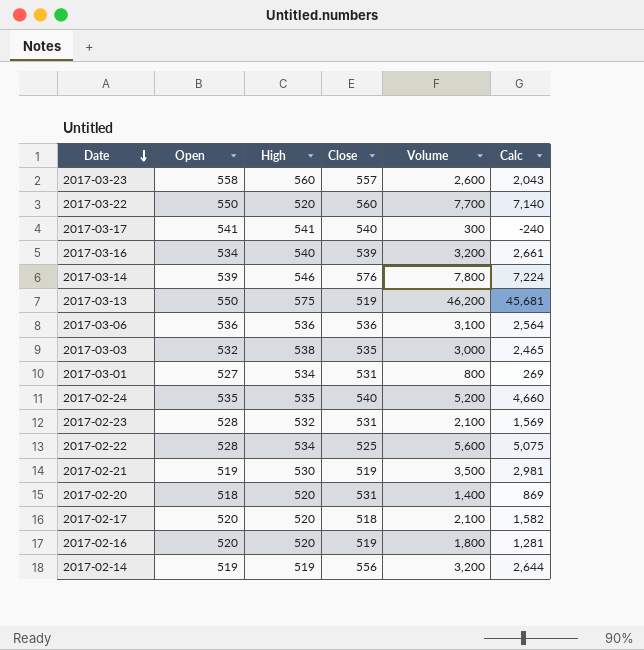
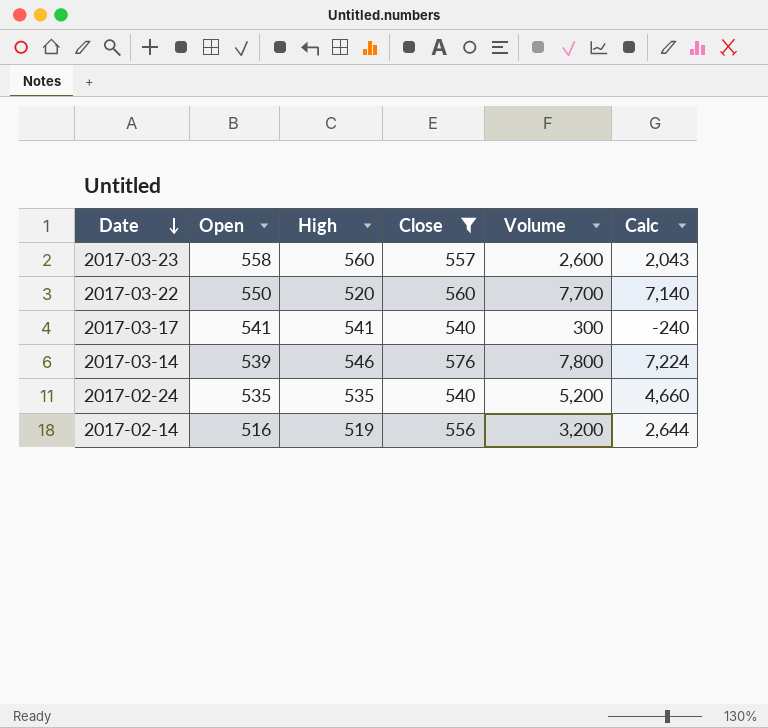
filter: none -> Close >= 540
2017-02-14 | Open: 519 -> 516

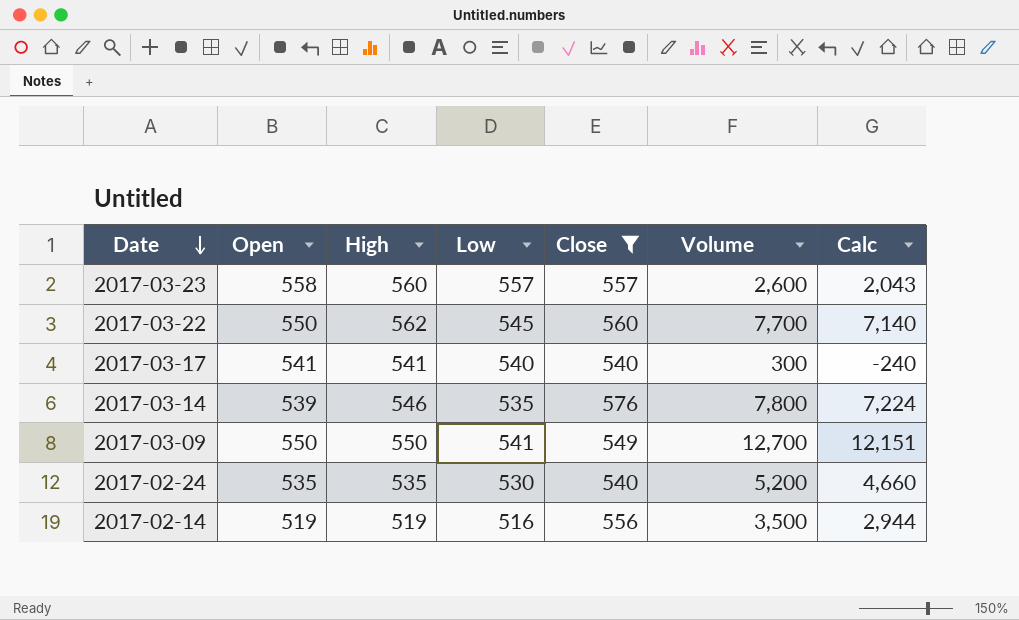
column Low | position: none -> 4
2017-03-22 | High: 520 -> 562
row 2017-03-09: none -> 550 | 550 | 541 | 549 | 12,700 | 12,151
2017-02-14 | Open: 516 -> 519
2017-02-14 | Volume: 3,200 -> 3,500
2017-02-14 | Calc: 2,644 -> 2,944

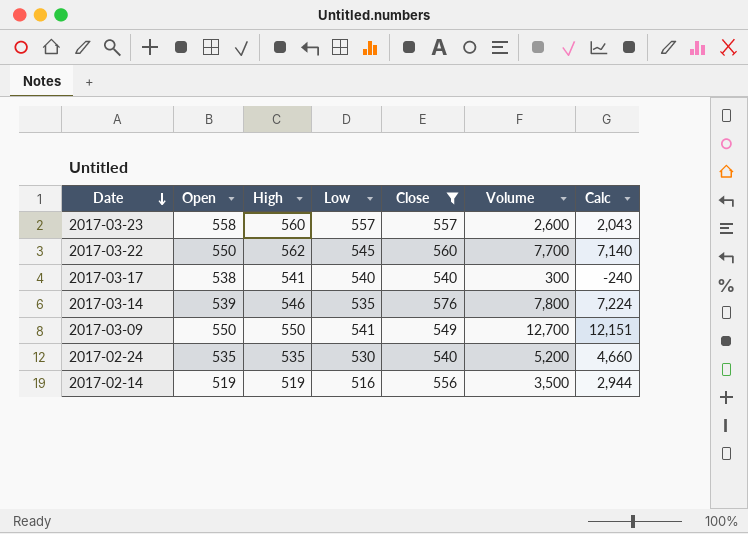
2017-03-17 | Open: 541 -> 538

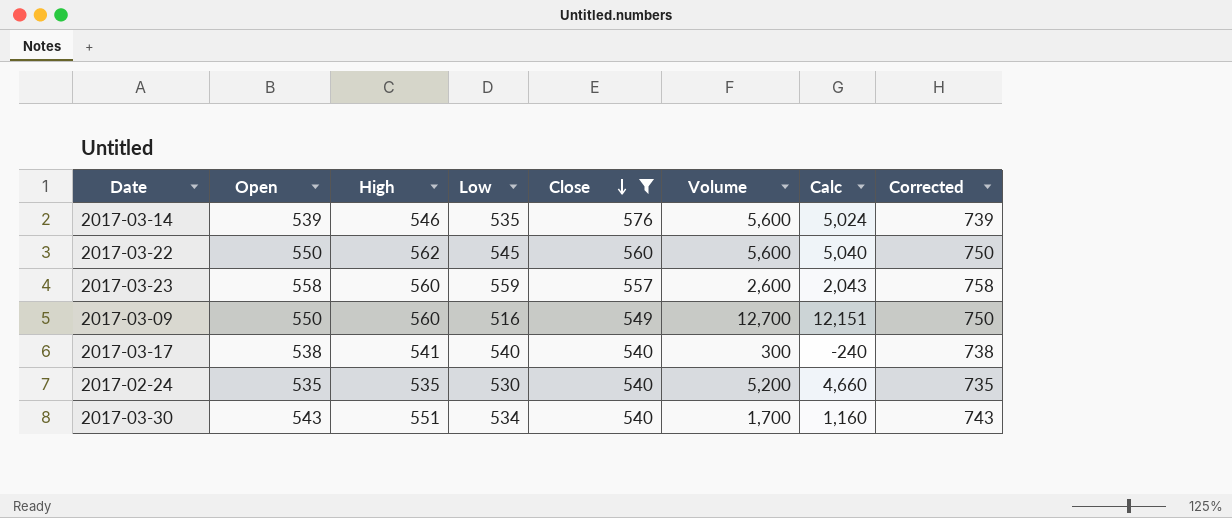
row order: Date descending -> Close descending
column Corrected | formula: none -> [Open] + 200
row 2017-02-14: 519 | 519 | 516 | 556 | 3,500 | 2,944 -> none
2017-03-14 | Volume: 7,800 -> 5,600
2017-03-14 | Calc: 7,224 -> 5,024
2017-03-22 | Volume: 7,700 -> 5,600
2017-03-22 | Calc: 7,140 -> 5,040
2017-03-23 | Low: 557 -> 559
2017-03-09 | High: 550 -> 560
2017-03-09 | Low: 541 -> 516
row 2017-03-30: none -> 543 | 551 | 534 | 540 | 1,700 | 1,160 | 743

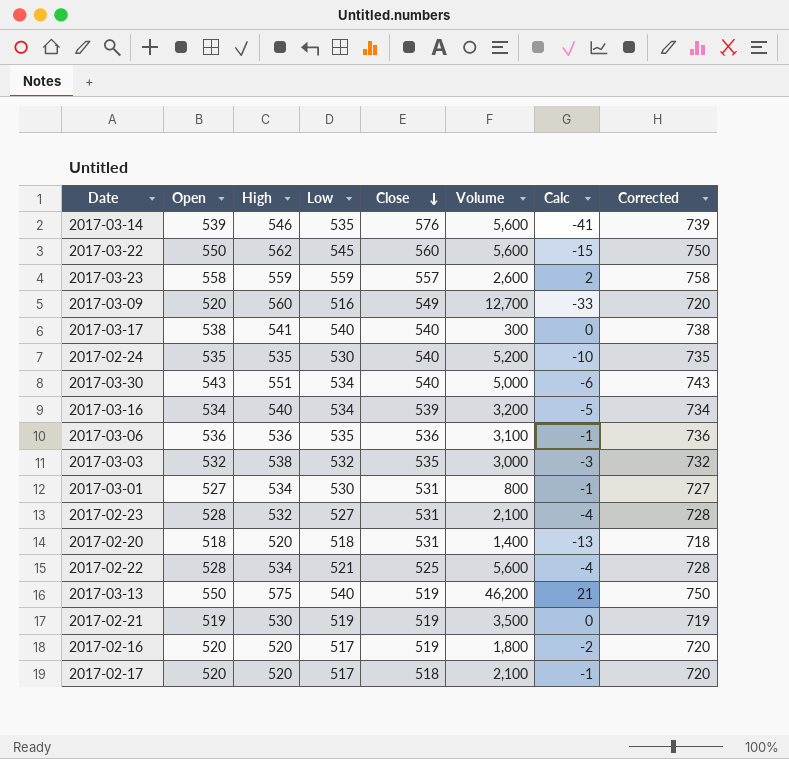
filter: Close >= 540 -> none
column Calc | formula: [Volume] - [Close] -> [Low] - [Close]
2017-03-23 | High: 560 -> 559
2017-03-09 | Open: 550 -> 520
2017-03-09 | Corrected: 750 -> 720
2017-03-30 | Volume: 1,700 -> 5,000

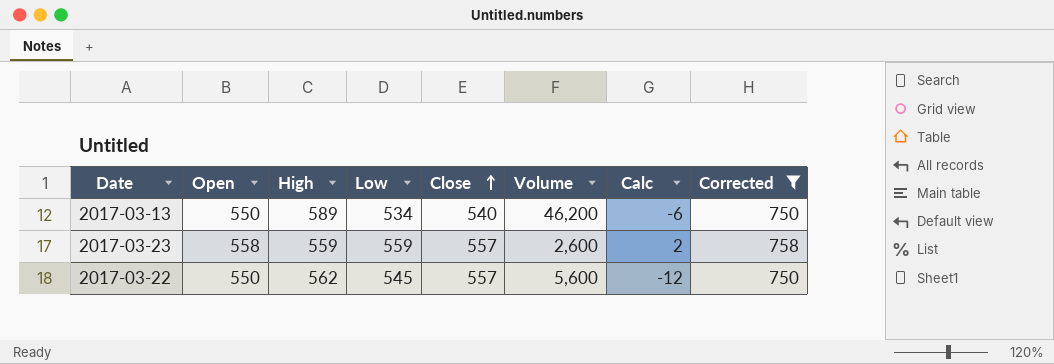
filter: none -> Corrected >= 750
row order: Close descending -> Close ascending
2017-03-13 | High: 575 -> 589
2017-03-13 | Low: 540 -> 534
2017-03-13 | Close: 519 -> 540
2017-03-13 | Calc: 21 -> -6
2017-03-22 | Close: 560 -> 557
2017-03-22 | Calc: -15 -> -12

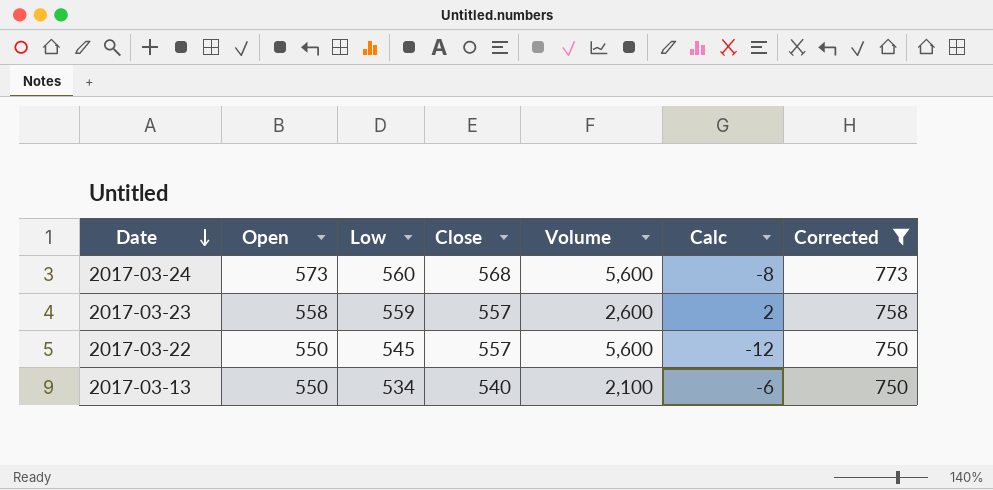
row order: Close ascending -> Date descending
column High | position: 3 -> none
row 2017-03-24: none -> 573 | 560 | 568 | 5,600 | -8 | 773
2017-03-13 | Volume: 46,200 -> 2,100

